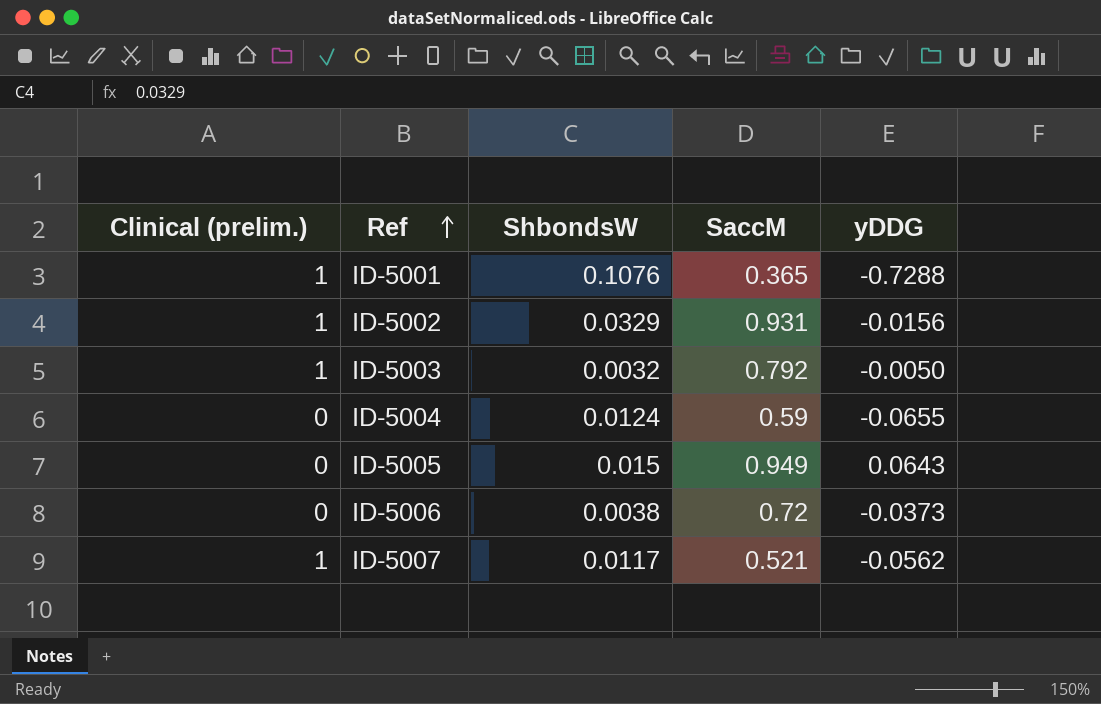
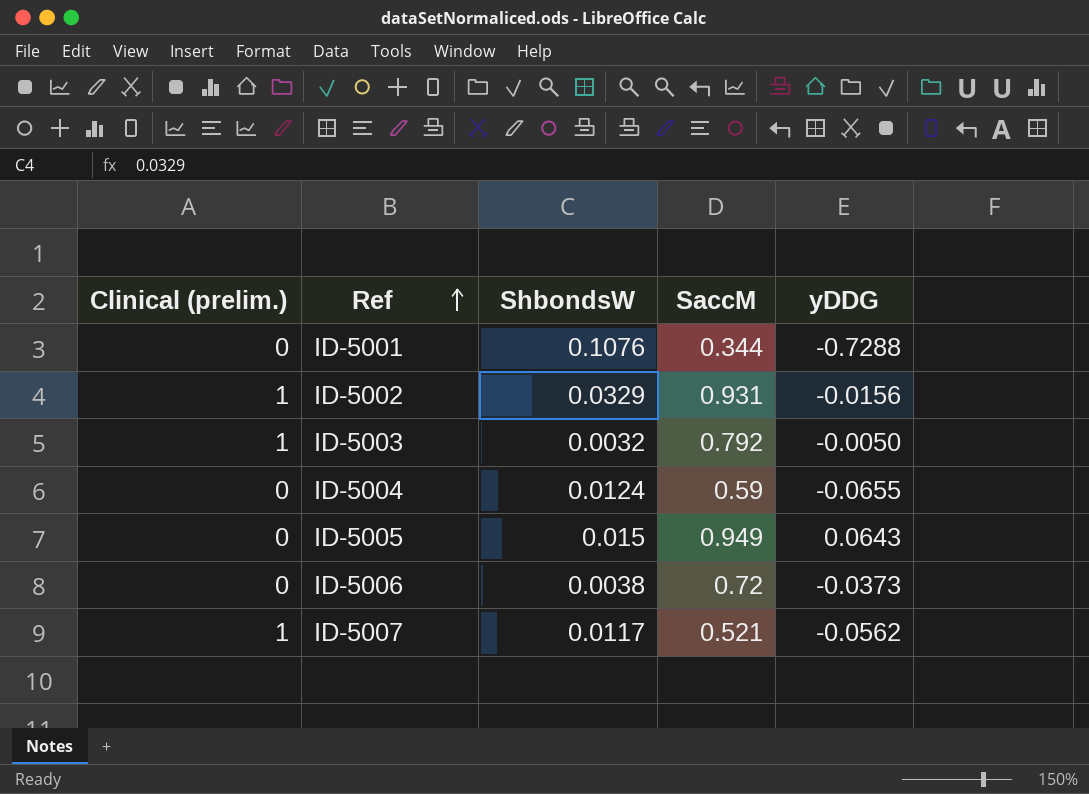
ID-5001 | Clinical (prelim.): 1 -> 0
ID-5001 | SaccM: 0.365 -> 0.344

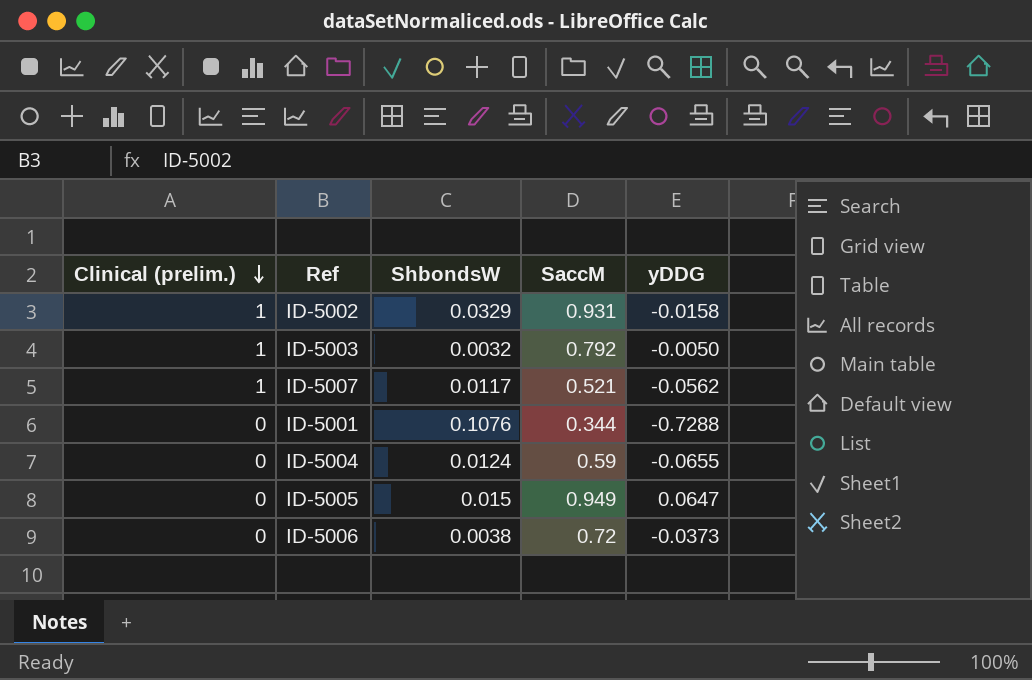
row order: Ref ascending -> Clinical (prelim.) descending
ID-5002 | yDDG: -0.0156 -> -0.0158
ID-5005 | yDDG: 0.0643 -> 0.0647

